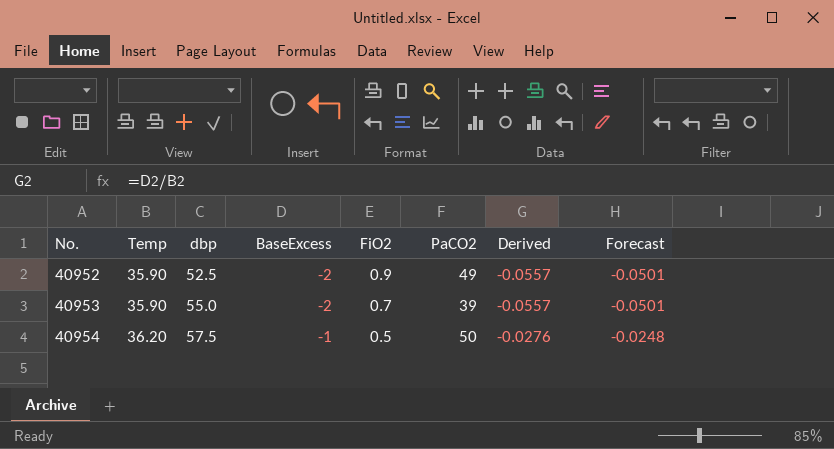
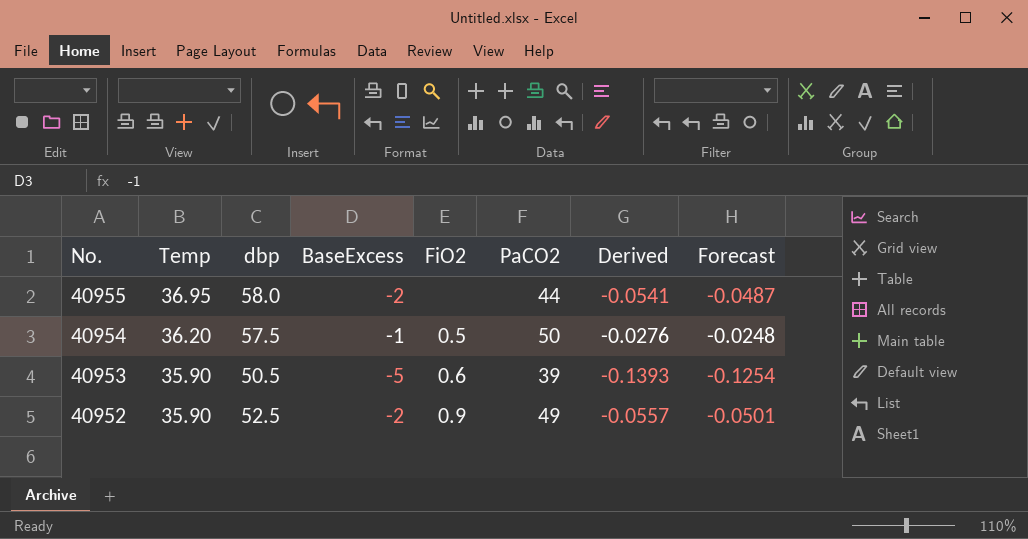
row order: No. ascending -> No. descending
row 40955: none -> 36.95 | 58.0 | -2 | none | 44 | -0.0541 | -0.0487
40953 | dbp: 55.0 -> 50.5
40953 | BaseExcess: -2 -> -5
40953 | FiO2: 0.7 -> 0.6
40953 | Derived: -0.0557 -> -0.1393
40953 | Forecast: -0.0501 -> -0.1254

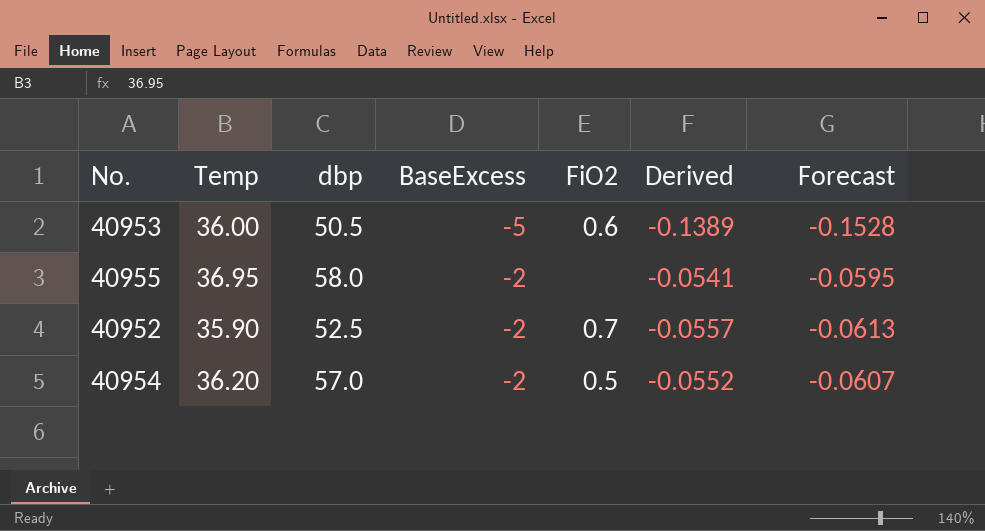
row order: No. descending -> BaseExcess ascending
column PaCO2 | position: 6 -> none
column Forecast | formula: [Derived] * 0.9 -> [Derived] * 1.1
40953 | Temp: 35.90 -> 36.00
40953 | Derived: -0.1393 -> -0.1389
40952 | FiO2: 0.9 -> 0.7
40954 | dbp: 57.5 -> 57.0
40954 | BaseExcess: -1 -> -2
40954 | Derived: -0.0276 -> -0.0552

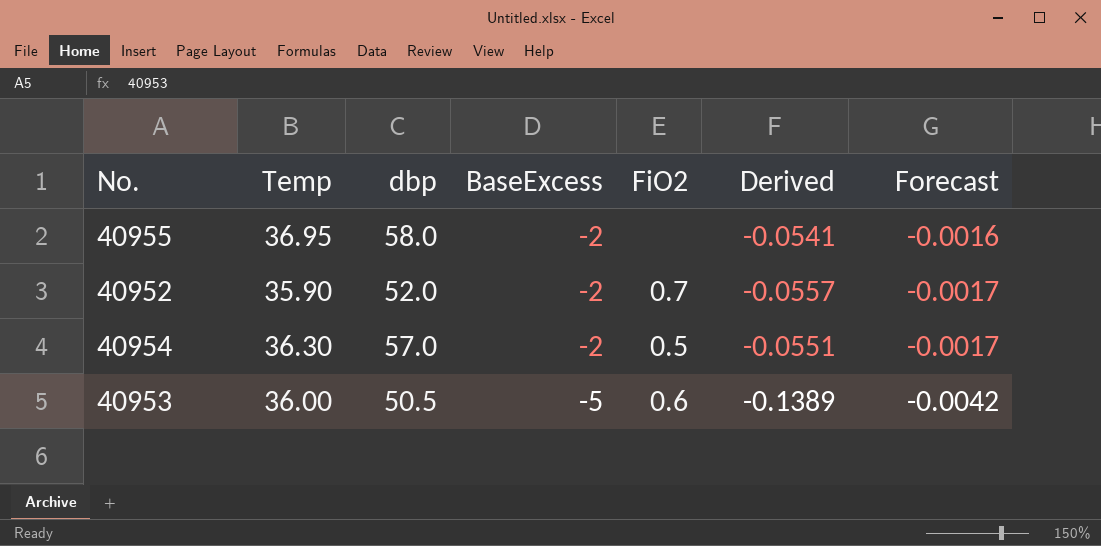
row order: BaseExcess ascending -> BaseExcess descending
column Forecast | formula: [Derived] * 1.1 -> [Derived] * 0.03
40952 | dbp: 52.5 -> 52.0
40954 | Temp: 36.20 -> 36.30
40954 | Derived: -0.0552 -> -0.0551

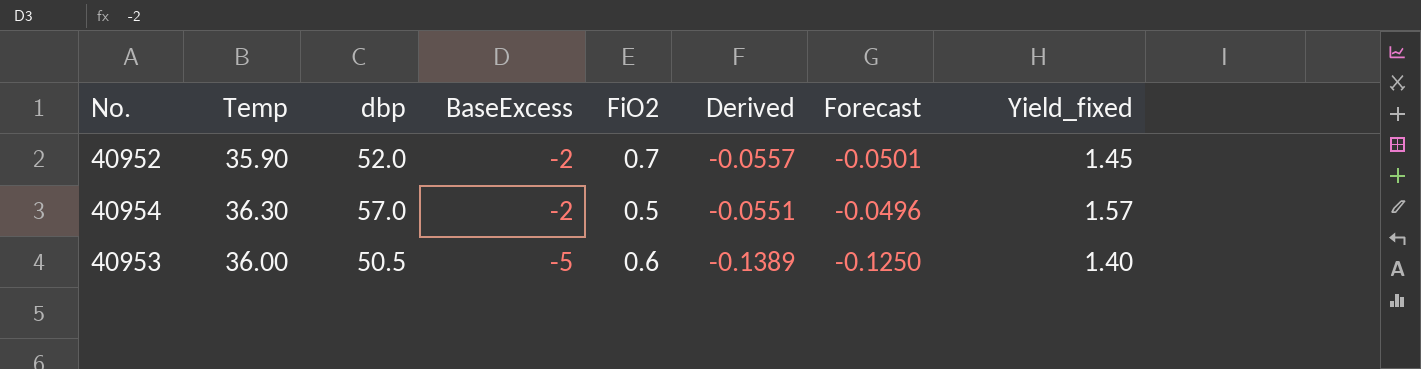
column Forecast | formula: [Derived] * 0.03 -> [Derived] * 0.9
column Yield_fixed | formula: none -> [dbp] / [Temp]
row 40955: 36.95 | 58.0 | -2 | none | -0.0541 | -0.0016 -> none

